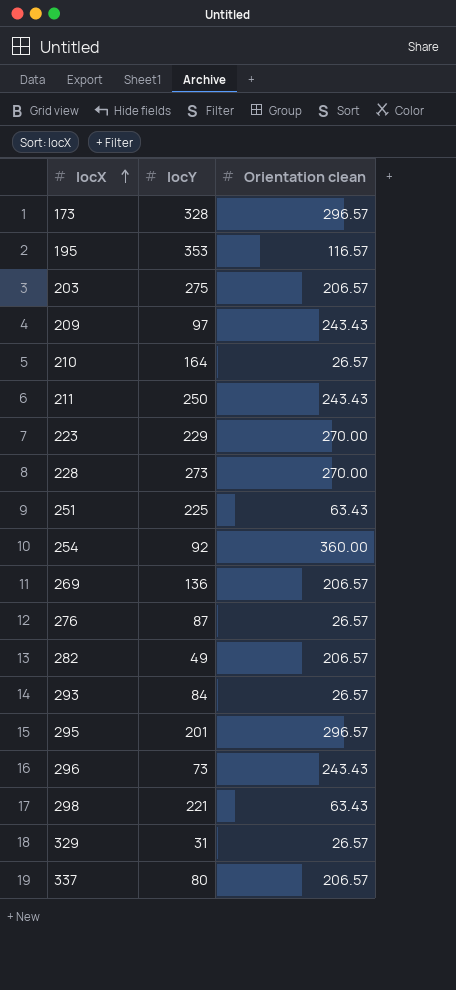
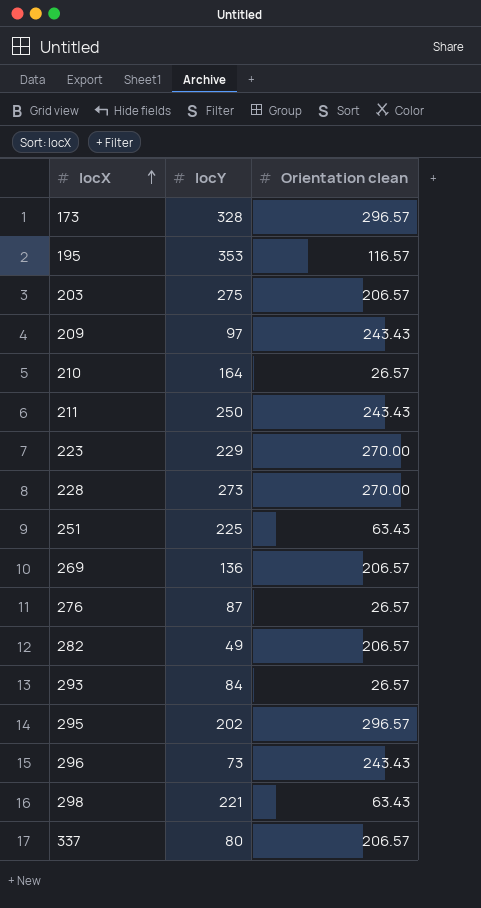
row 254: 92 | 360.00 -> none
row 329: 31 | 26.57 -> none
295 | locY: 201 -> 202

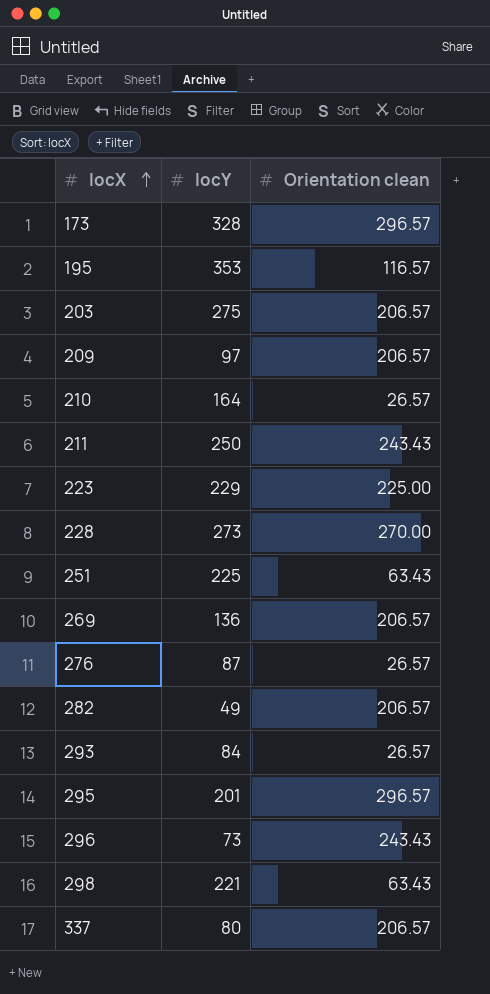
209 | Orientation clean: 243.43 -> 206.57
223 | Orientation clean: 270.00 -> 225.00
295 | locY: 202 -> 201

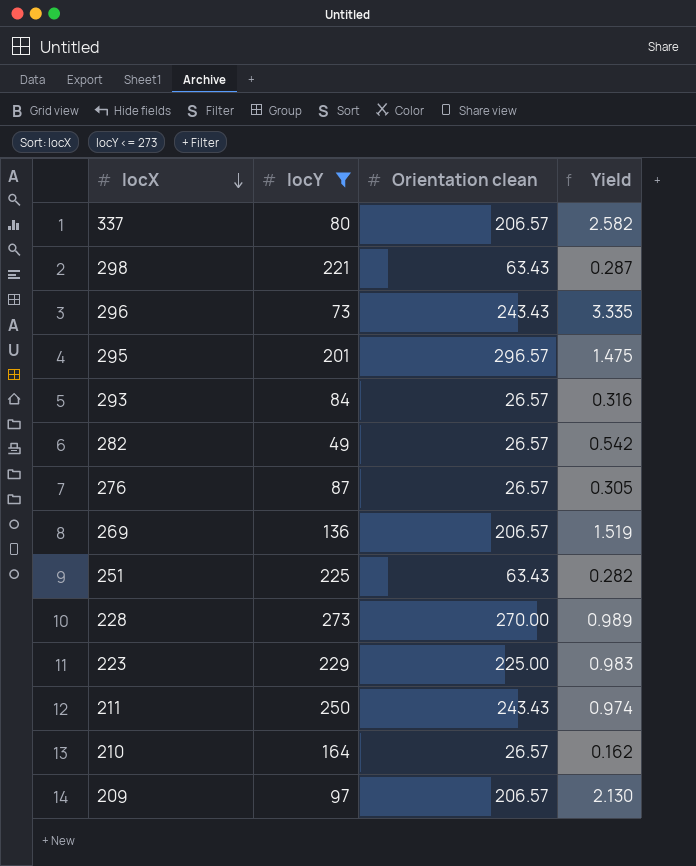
filter: none -> locY <= 273
row order: locX ascending -> locX descending
column Yield | formula: none -> [Orientation clean] / [locY]
282 | Orientation clean: 206.57 -> 26.57

